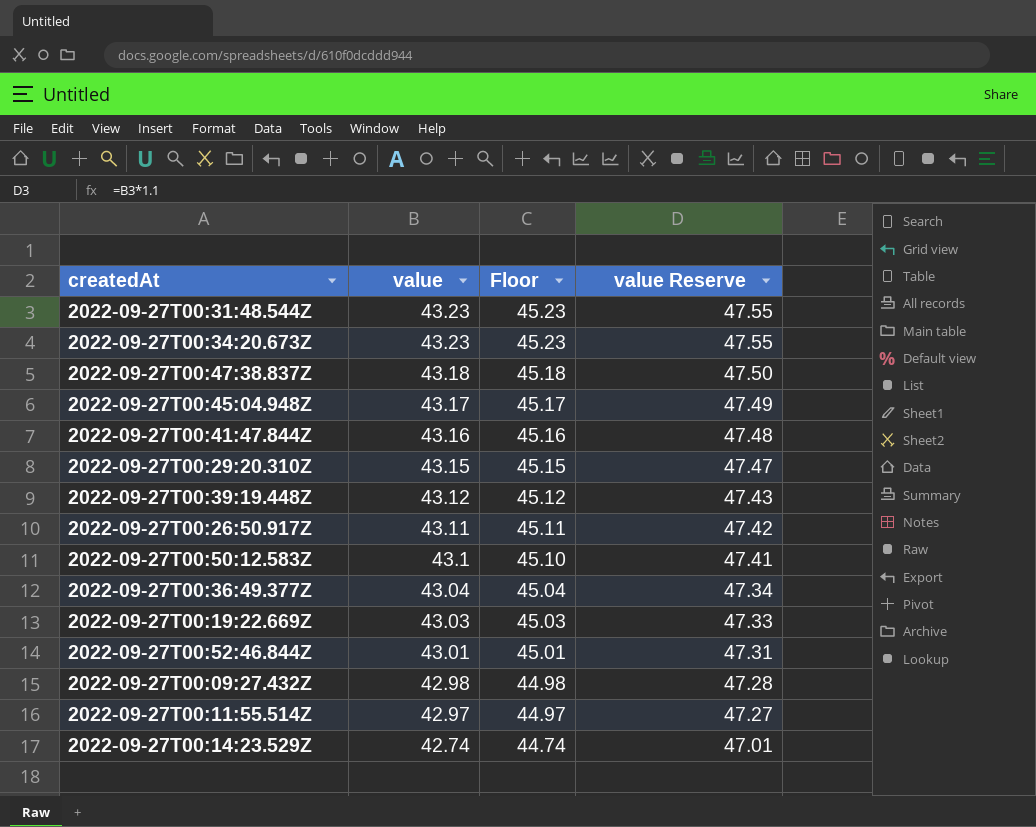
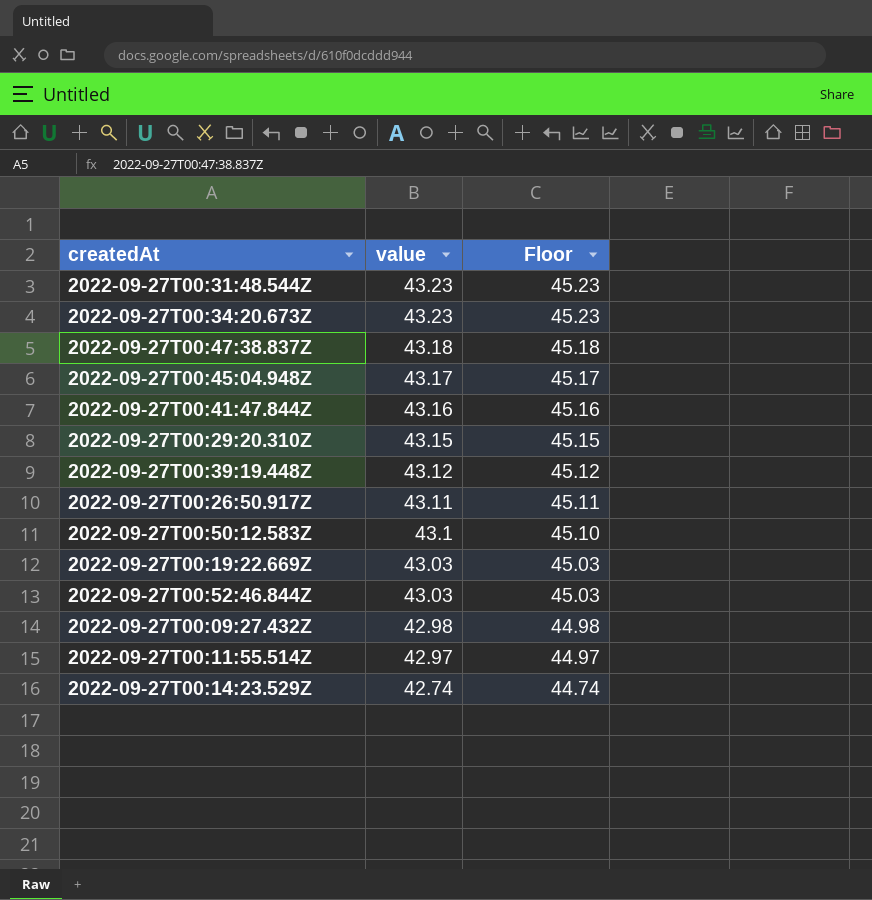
column value Reserve | formula: [value] * 1.1 -> none
row 2022-09-27T00:36:49.377Z: 43.04 | 45.04 | 47.34 -> none
2022-09-27T00:52:46.844Z | value: 43.01 -> 43.03
2022-09-27T00:52:46.844Z | Floor: 45.01 -> 45.03

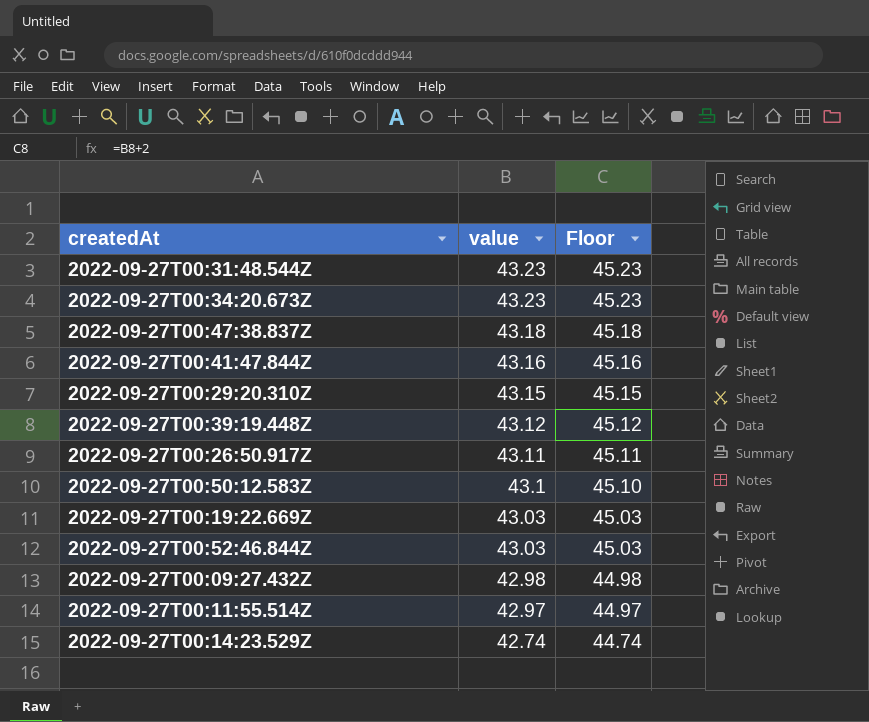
row 2022-09-27T00:45:04.948Z: 43.17 | 45.17 -> none

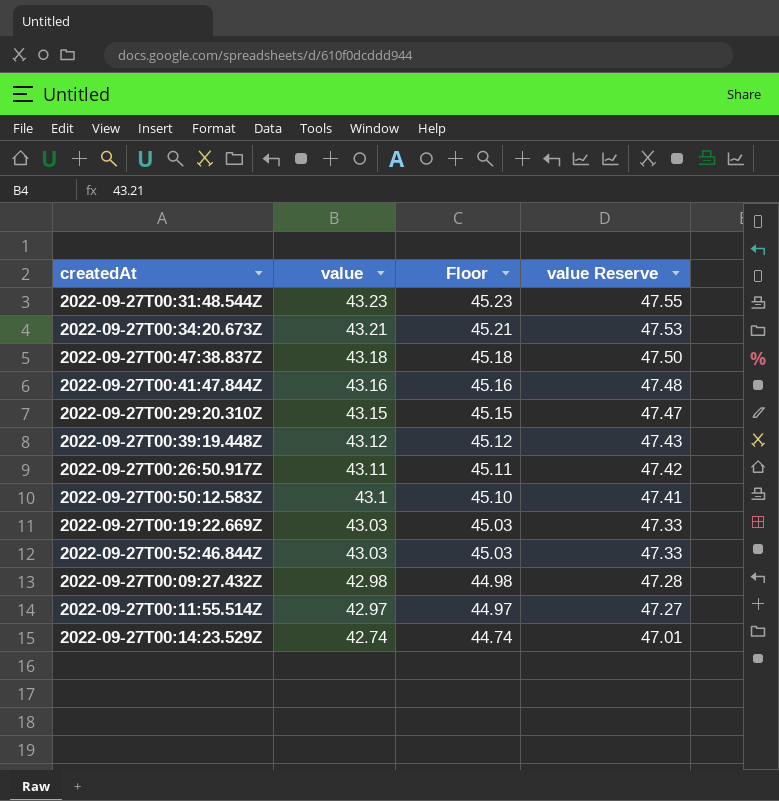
column value Reserve | formula: none -> [value] * 1.1
2022-09-27T00:34:20.673Z | value: 43.23 -> 43.21
2022-09-27T00:34:20.673Z | Floor: 45.23 -> 45.21

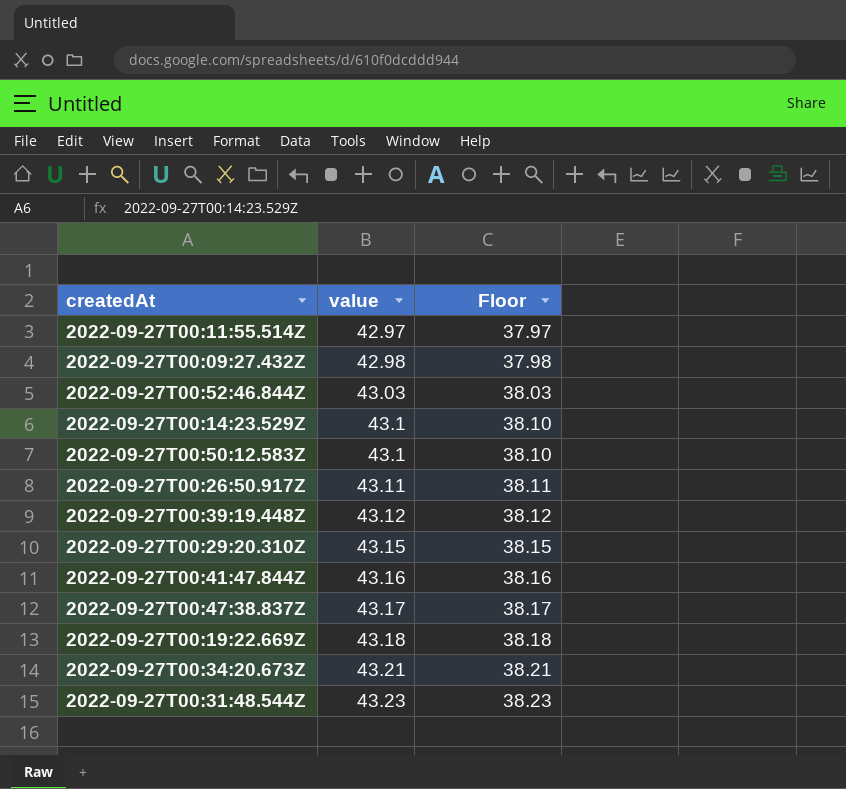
row order: value descending -> value ascending
column value Reserve | formula: [value] * 1.1 -> none
column Floor | formula: [value] + 2 -> [value] - 5
2022-09-27T00:14:23.529Z | value: 42.74 -> 43.1
2022-09-27T00:47:38.837Z | value: 43.18 -> 43.17
2022-09-27T00:19:22.669Z | value: 43.03 -> 43.18

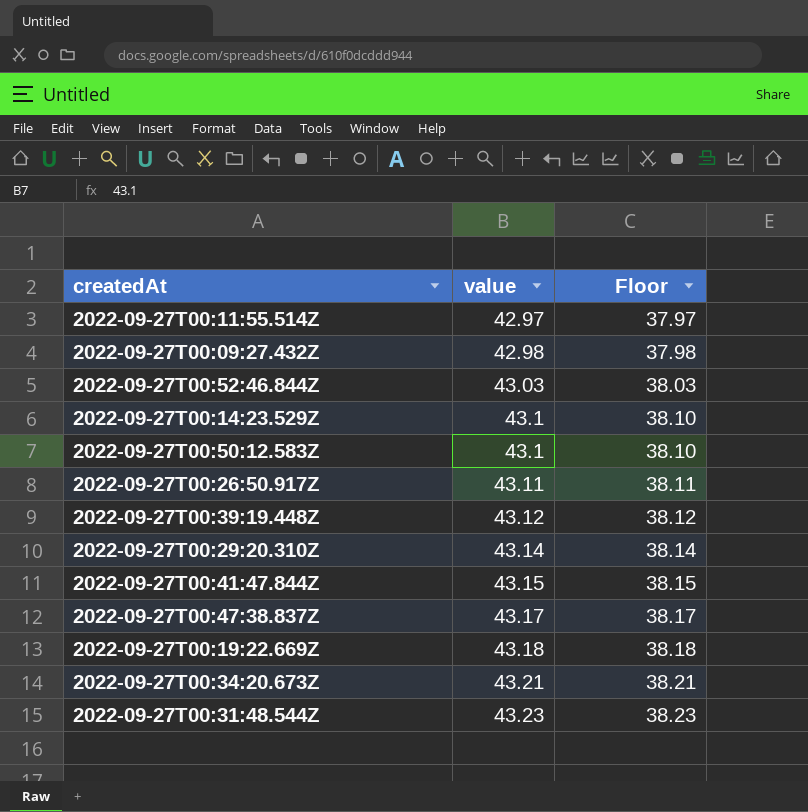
2022-09-27T00:29:20.310Z | value: 43.15 -> 43.14
2022-09-27T00:29:20.310Z | Floor: 38.15 -> 38.14
2022-09-27T00:41:47.844Z | value: 43.16 -> 43.15
2022-09-27T00:41:47.844Z | Floor: 38.16 -> 38.15

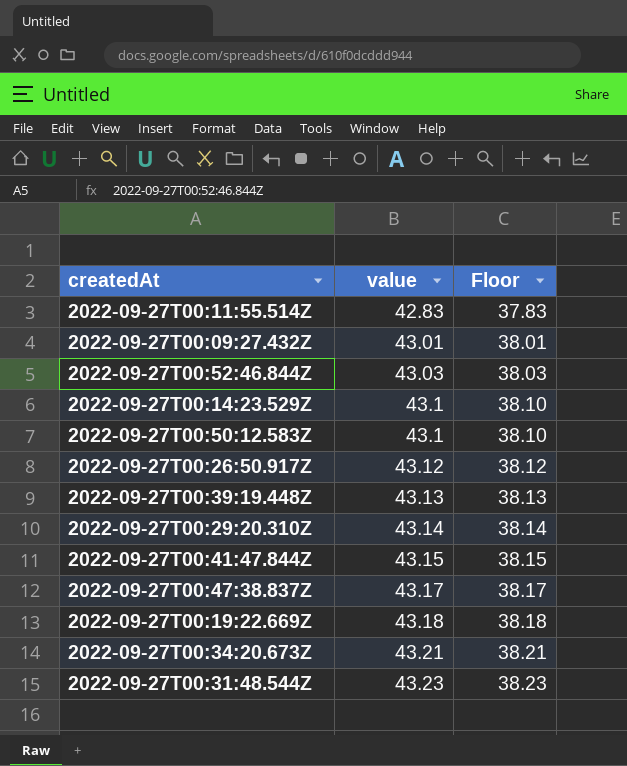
2022-09-27T00:11:55.514Z | value: 42.97 -> 42.83
2022-09-27T00:11:55.514Z | Floor: 37.97 -> 37.83
2022-09-27T00:09:27.432Z | value: 42.98 -> 43.01
2022-09-27T00:09:27.432Z | Floor: 37.98 -> 38.01
2022-09-27T00:26:50.917Z | value: 43.11 -> 43.12
2022-09-27T00:26:50.917Z | Floor: 38.11 -> 38.12
2022-09-27T00:39:19.448Z | value: 43.12 -> 43.13
2022-09-27T00:39:19.448Z | Floor: 38.12 -> 38.13

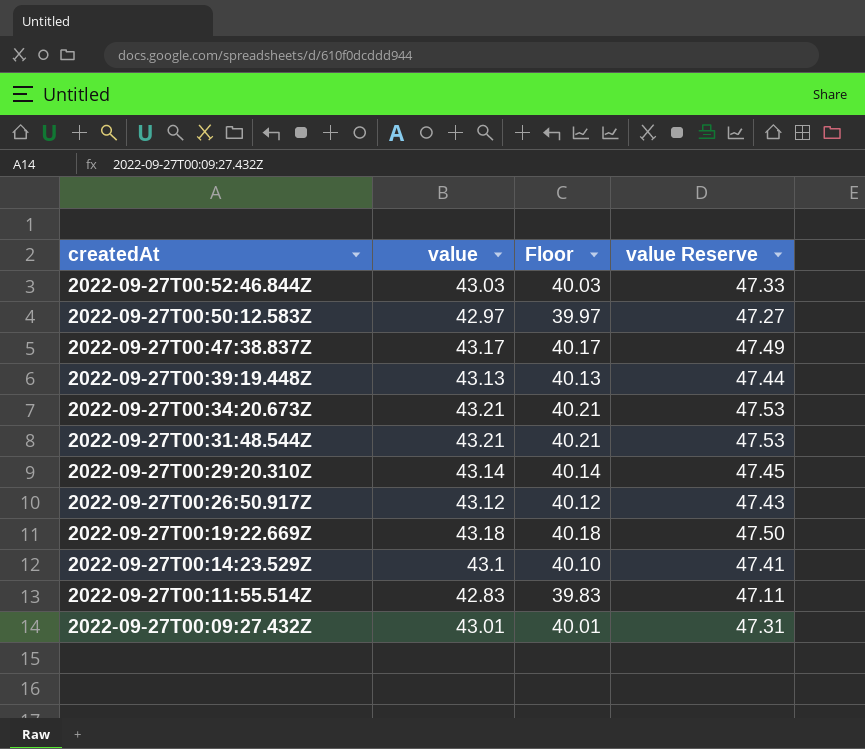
row order: value ascending -> createdAt descending
column Floor | formula: [value] - 5 -> [value] - 3
column value Reserve | formula: none -> [value] * 1.1
row 2022-09-27T00:41:47.844Z: 43.15 | 38.15 -> none
2022-09-27T00:50:12.583Z | value: 43.1 -> 42.97
2022-09-27T00:31:48.544Z | value: 43.23 -> 43.21

